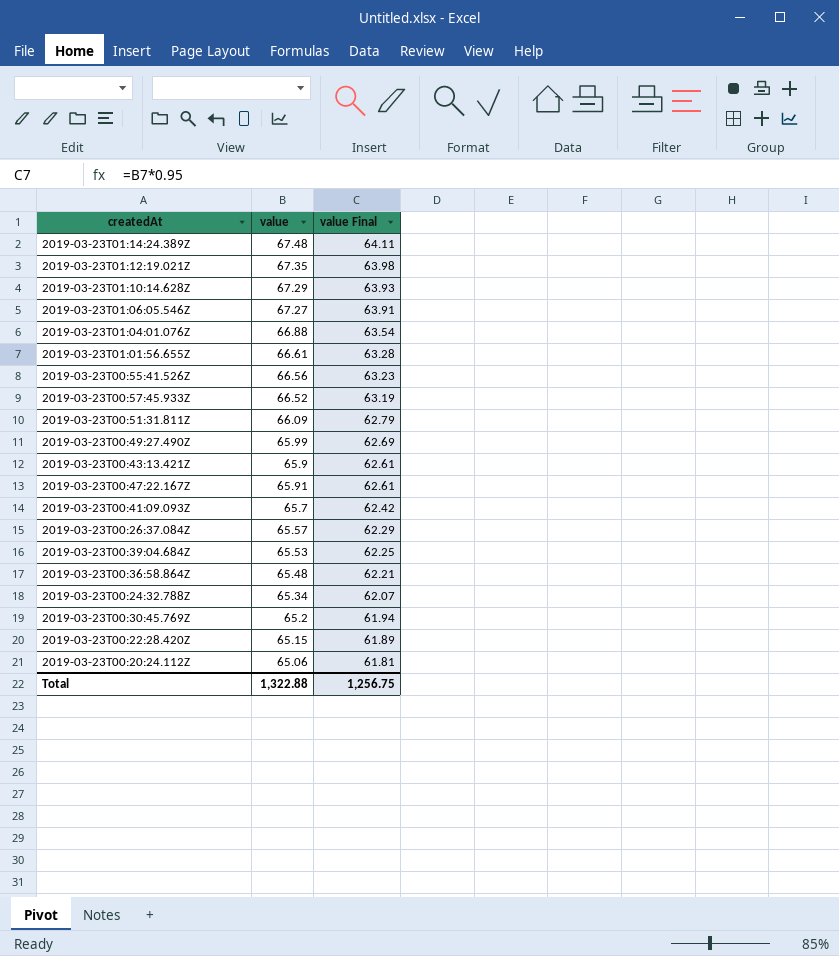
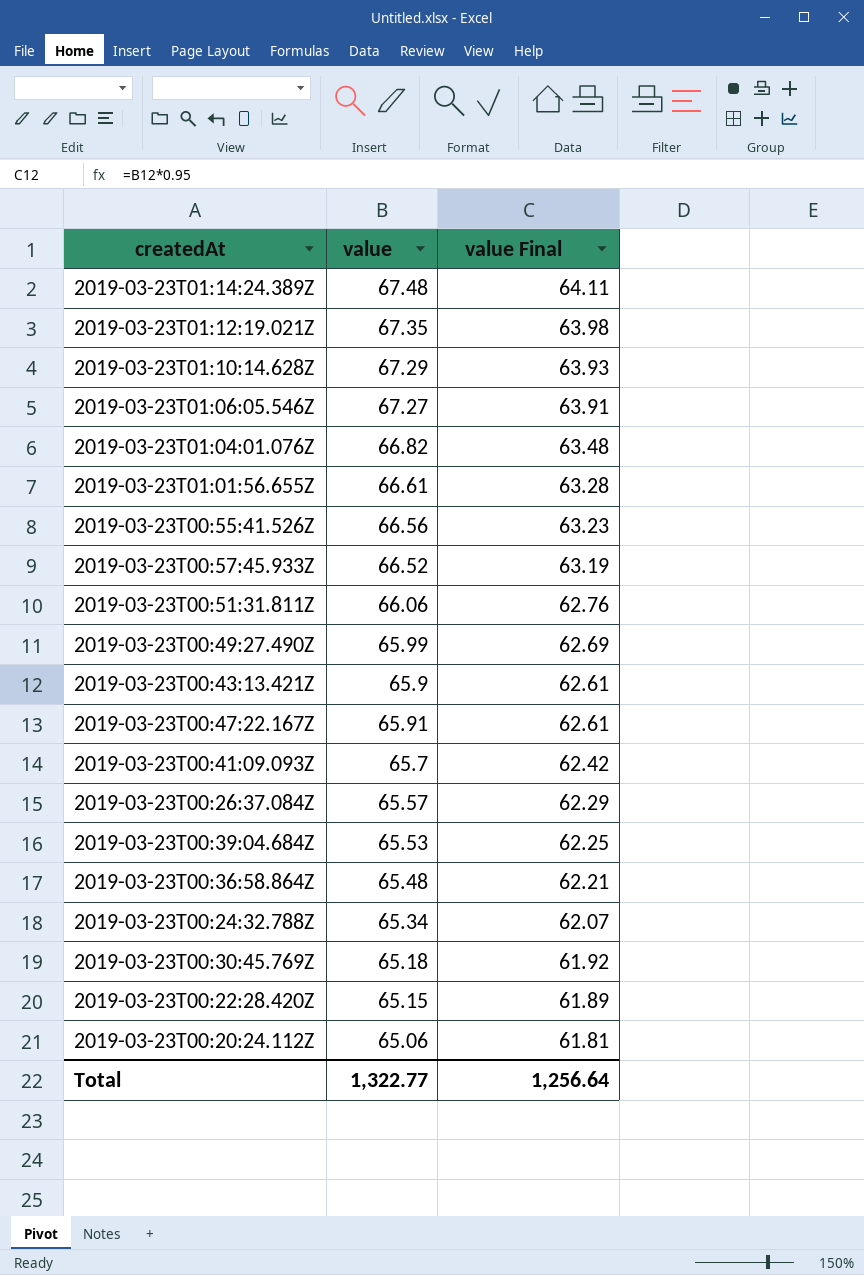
2019-03-23T01:04:01.076Z | value: 66.88 -> 66.82
2019-03-23T01:04:01.076Z | value Final: 63.54 -> 63.48
2019-03-23T00:51:31.811Z | value: 66.09 -> 66.06
2019-03-23T00:51:31.811Z | value Final: 62.79 -> 62.76
2019-03-23T00:30:45.769Z | value: 65.2 -> 65.18
2019-03-23T00:30:45.769Z | value Final: 61.94 -> 61.92
Total | value: 1,322.88 -> 1,322.77
Total | value Final: 1,256.75 -> 1,256.64

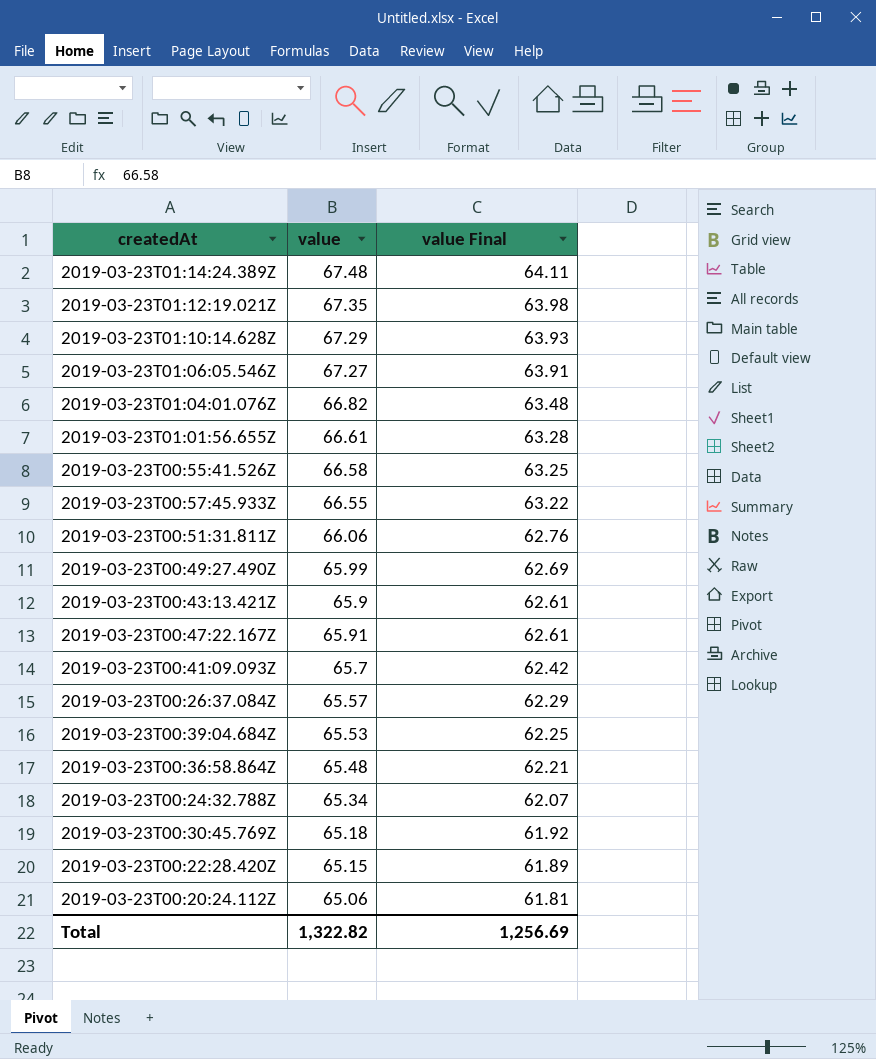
2019-03-23T00:55:41.526Z | value: 66.56 -> 66.58
2019-03-23T00:55:41.526Z | value Final: 63.23 -> 63.25
2019-03-23T00:57:45.933Z | value: 66.52 -> 66.55
2019-03-23T00:57:45.933Z | value Final: 63.19 -> 63.22
Total | value: 1,322.77 -> 1,322.82
Total | value Final: 1,256.64 -> 1,256.69

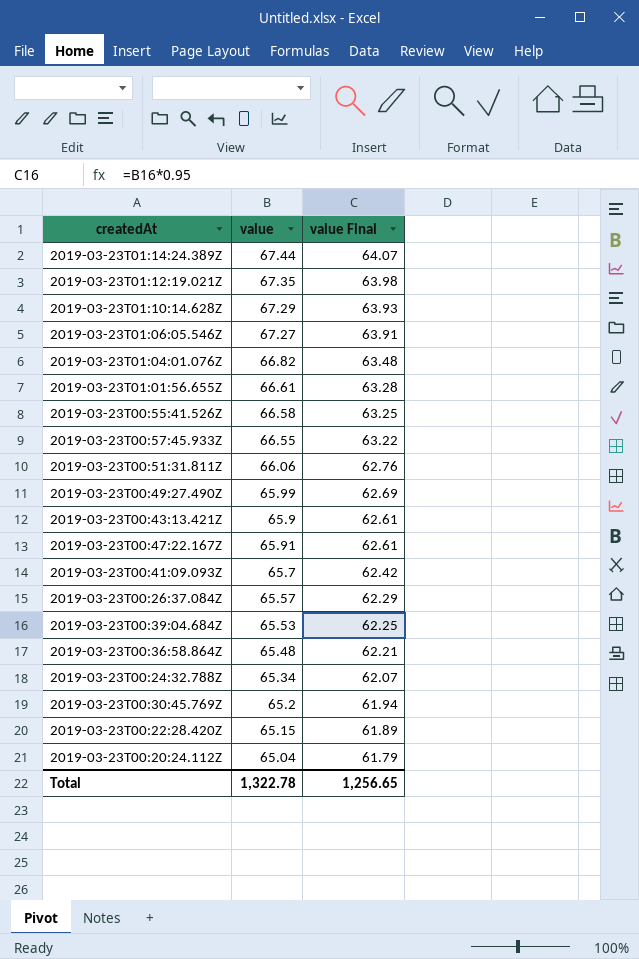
2019-03-23T01:14:24.389Z | value: 67.48 -> 67.44
2019-03-23T01:14:24.389Z | value Final: 64.11 -> 64.07
2019-03-23T00:30:45.769Z | value: 65.18 -> 65.2
2019-03-23T00:30:45.769Z | value Final: 61.92 -> 61.94
2019-03-23T00:20:24.112Z | value: 65.06 -> 65.04
2019-03-23T00:20:24.112Z | value Final: 61.81 -> 61.79
Total | value: 1,322.82 -> 1,322.78
Total | value Final: 1,256.69 -> 1,256.65

